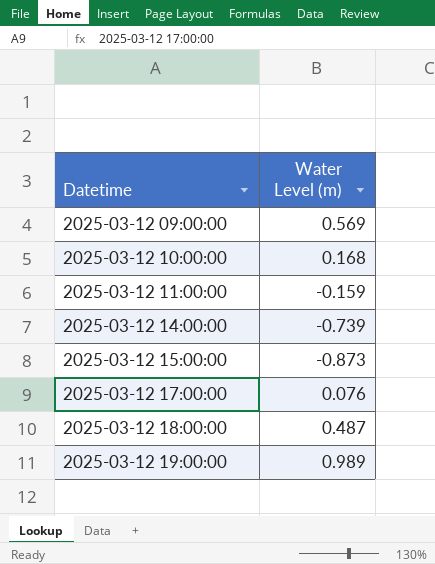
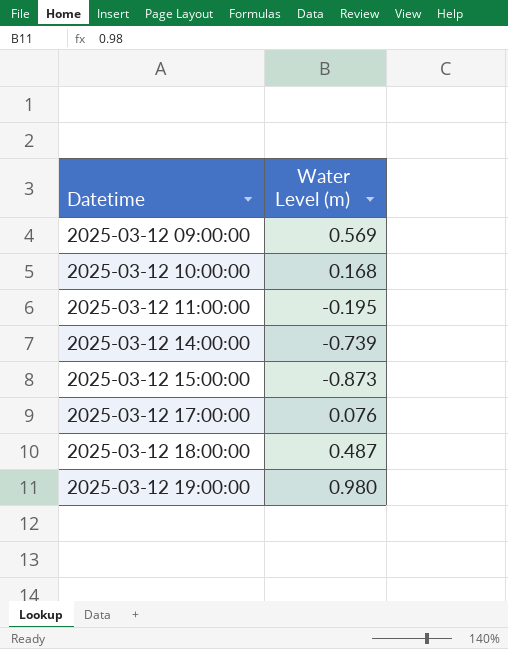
2025-03-12 11:00:00 | Water Level (m): -0.159 -> -0.195
2025-03-12 19:00:00 | Water Level (m): 0.989 -> 0.980

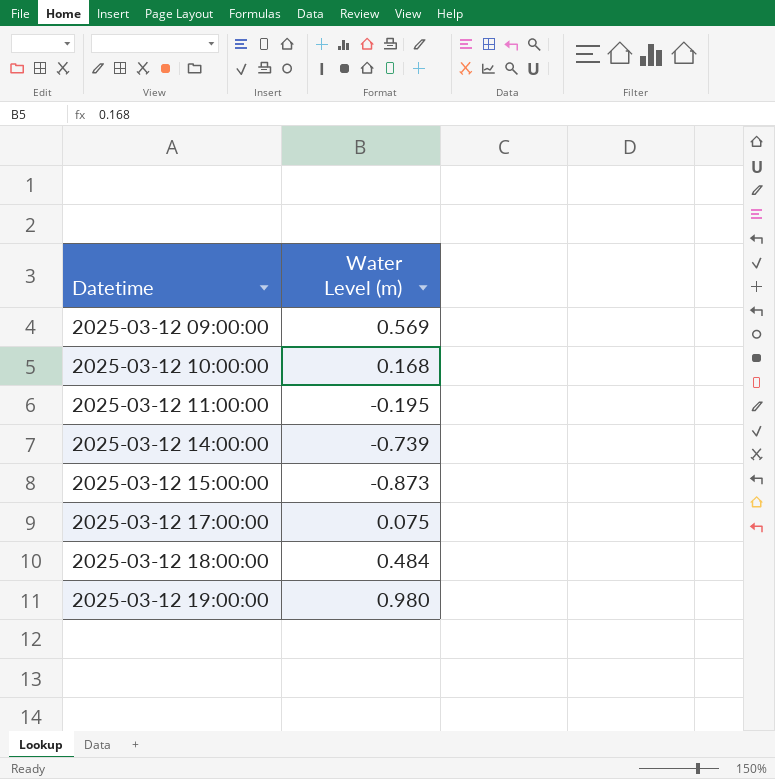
2025-03-12 17:00:00 | Water Level (m): 0.076 -> 0.075
2025-03-12 18:00:00 | Water Level (m): 0.487 -> 0.484

